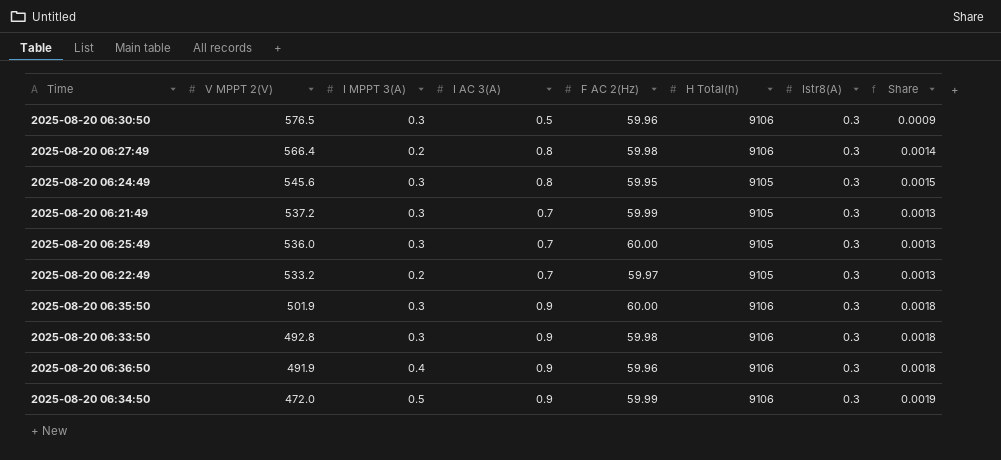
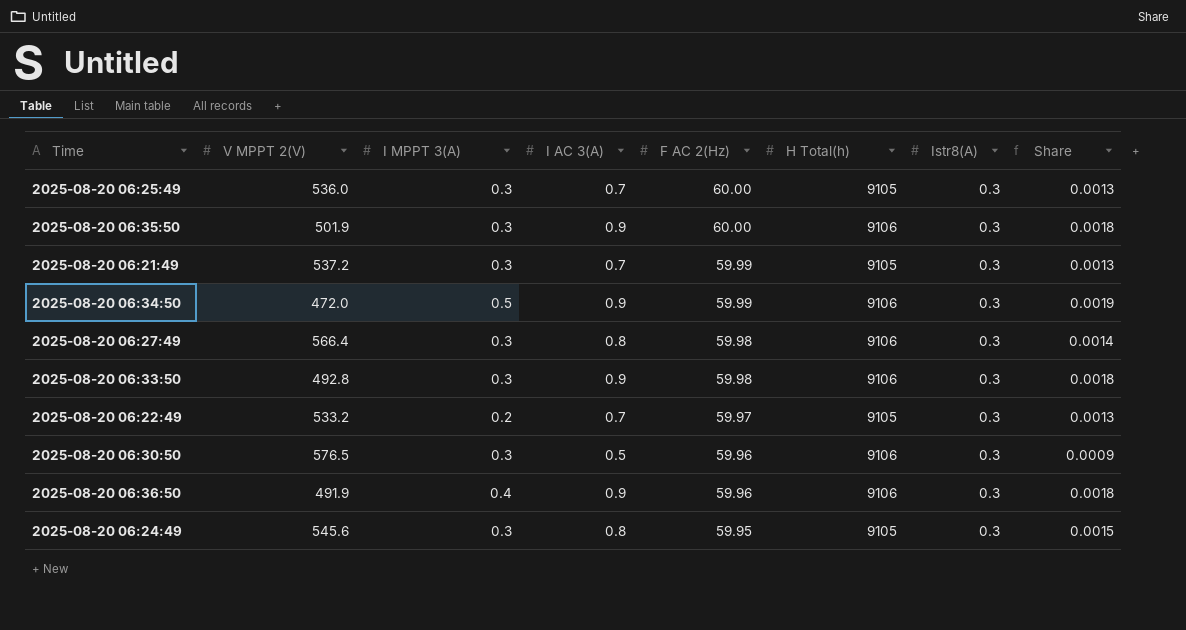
row order: V MPPT 2(V) descending -> F AC 2(Hz) descending
2025-08-20 06:27:49 | I MPPT 3(A): 0.2 -> 0.3

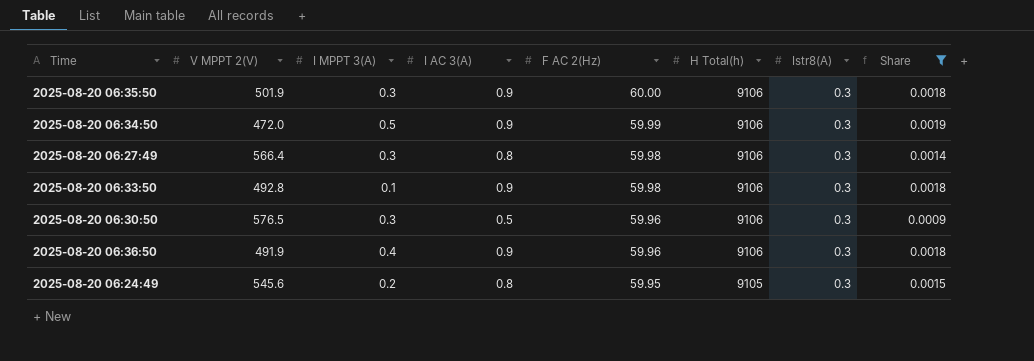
filter: none -> Share != 0.0013
2025-08-20 06:33:50 | I MPPT 3(A): 0.3 -> 0.1
2025-08-20 06:24:49 | I MPPT 3(A): 0.3 -> 0.2

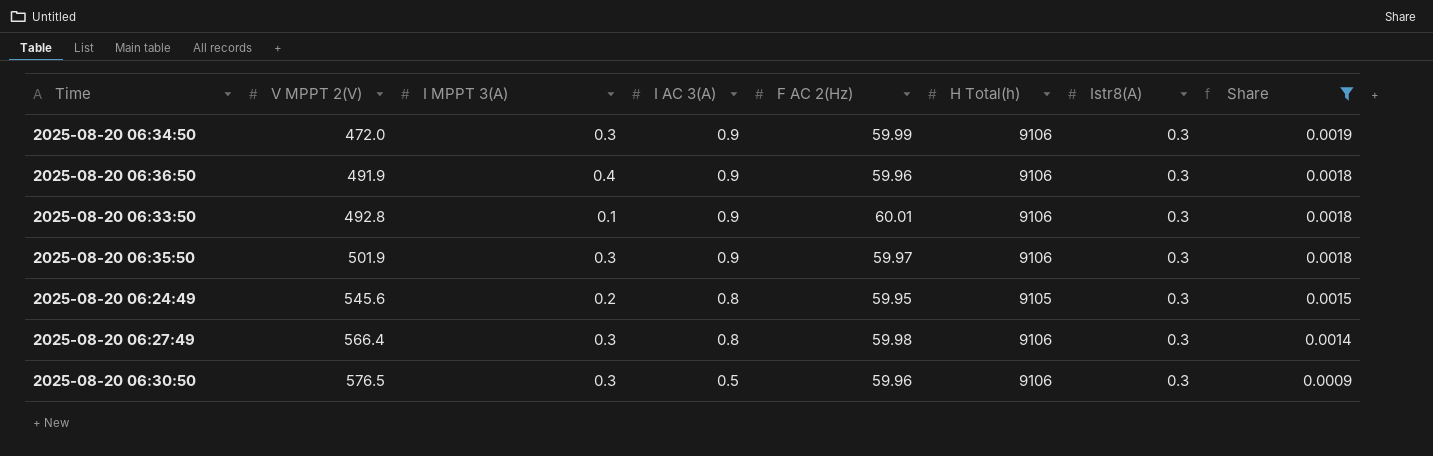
row order: F AC 2(Hz) descending -> V MPPT 2(V) ascending
2025-08-20 06:34:50 | I MPPT 3(A): 0.5 -> 0.3
2025-08-20 06:33:50 | F AC 2(Hz): 59.98 -> 60.01
2025-08-20 06:35:50 | F AC 2(Hz): 60.00 -> 59.97

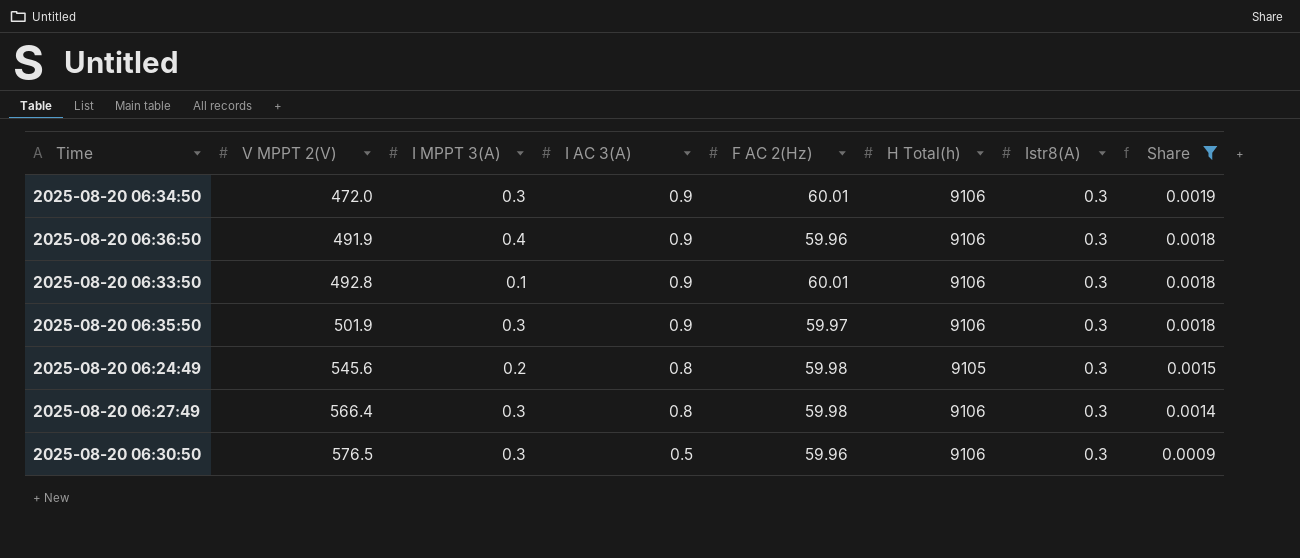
2025-08-20 06:34:50 | F AC 2(Hz): 59.99 -> 60.01
2025-08-20 06:24:49 | F AC 2(Hz): 59.95 -> 59.98

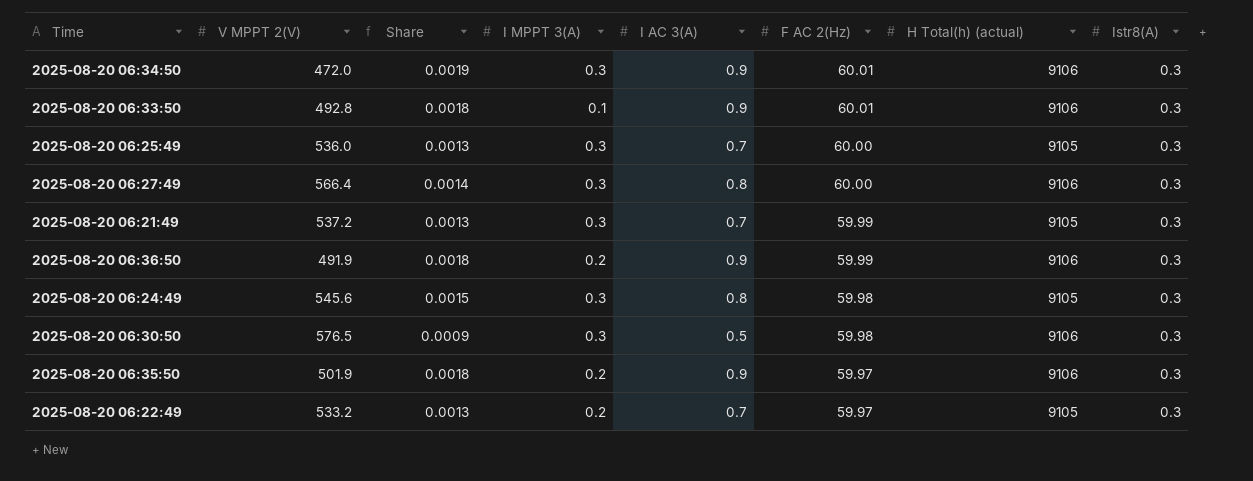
filter: Share != 0.0013 -> none
row order: V MPPT 2(V) ascending -> F AC 2(Hz) descending
column Share | position: 8 -> 3
column name: H Total(h) -> H Total(h) (actual)
2025-08-20 06:27:49 | F AC 2(Hz): 59.98 -> 60.00
2025-08-20 06:36:50 | I MPPT 3(A): 0.4 -> 0.2
2025-08-20 06:36:50 | F AC 2(Hz): 59.96 -> 59.99
2025-08-20 06:24:49 | I MPPT 3(A): 0.2 -> 0.3
2025-08-20 06:30:50 | F AC 2(Hz): 59.96 -> 59.98
2025-08-20 06:35:50 | I MPPT 3(A): 0.3 -> 0.2

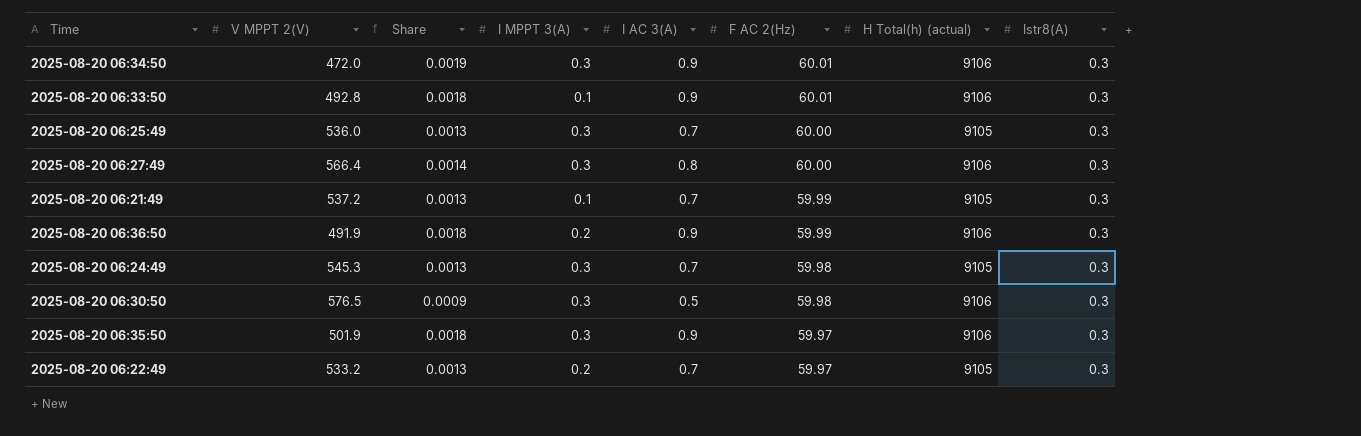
2025-08-20 06:21:49 | I MPPT 3(A): 0.3 -> 0.1
2025-08-20 06:24:49 | V MPPT 2(V): 545.6 -> 545.3
2025-08-20 06:24:49 | Share: 0.0015 -> 0.0013
2025-08-20 06:24:49 | I AC 3(A): 0.8 -> 0.7
2025-08-20 06:35:50 | I MPPT 3(A): 0.2 -> 0.3

